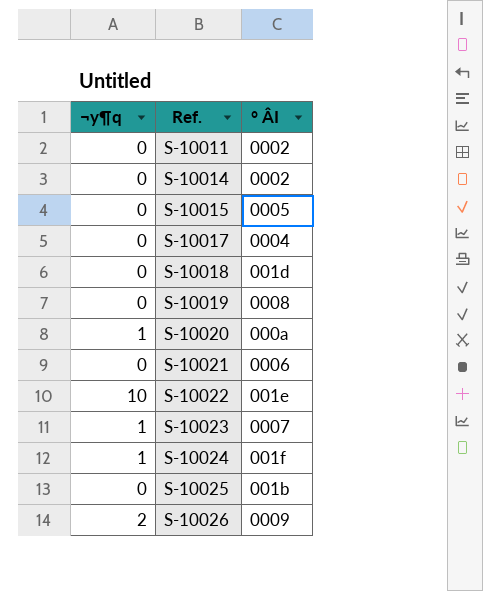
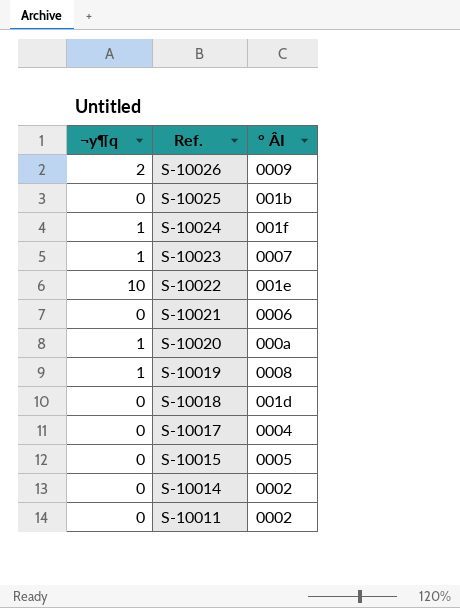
row order: Ref. ascending -> Ref. descending
S-10019 | ¬y¶q: 0 -> 1

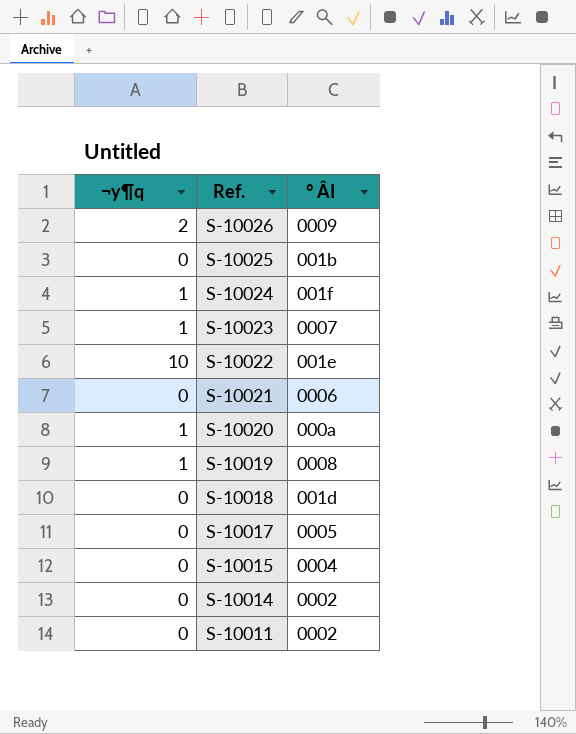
S-10017 | ° ÂI: 0004 -> 0005
S-10015 | ° ÂI: 0005 -> 0004

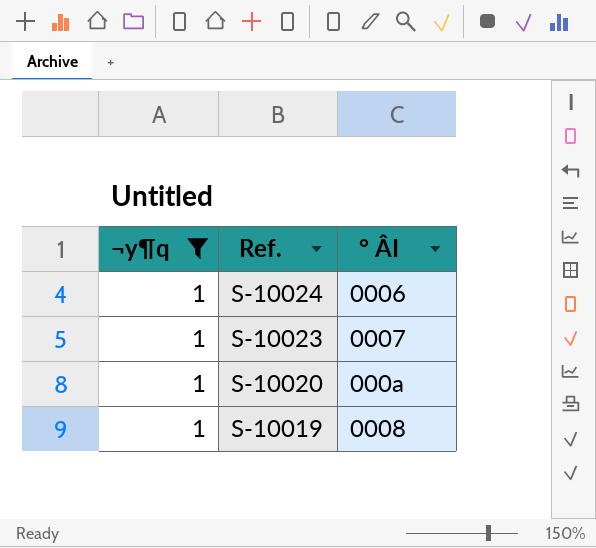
filter: none -> ¬y¶q = 1
S-10024 | ° ÂI: 001f -> 0006

